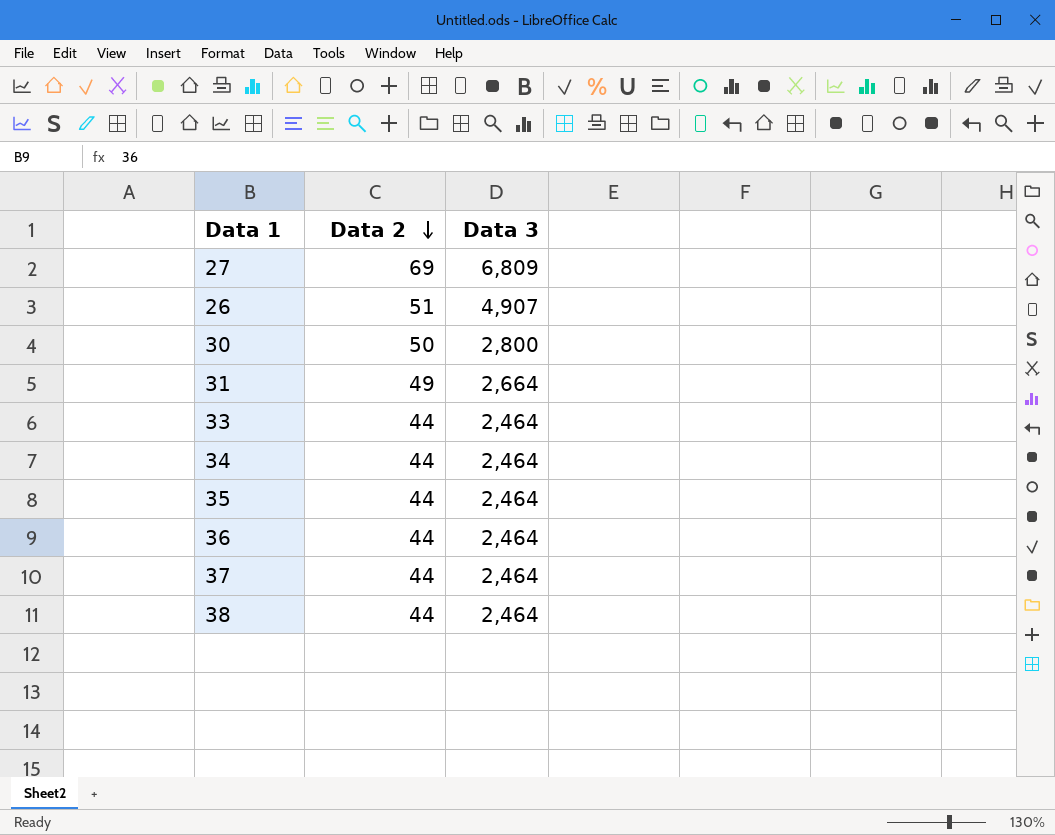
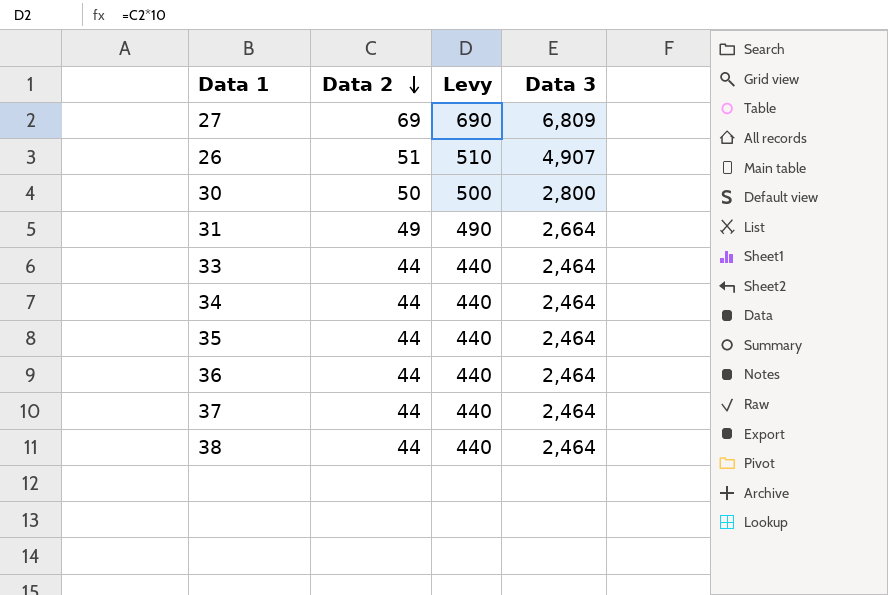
column Levy | formula: none -> [Data 2] * 10

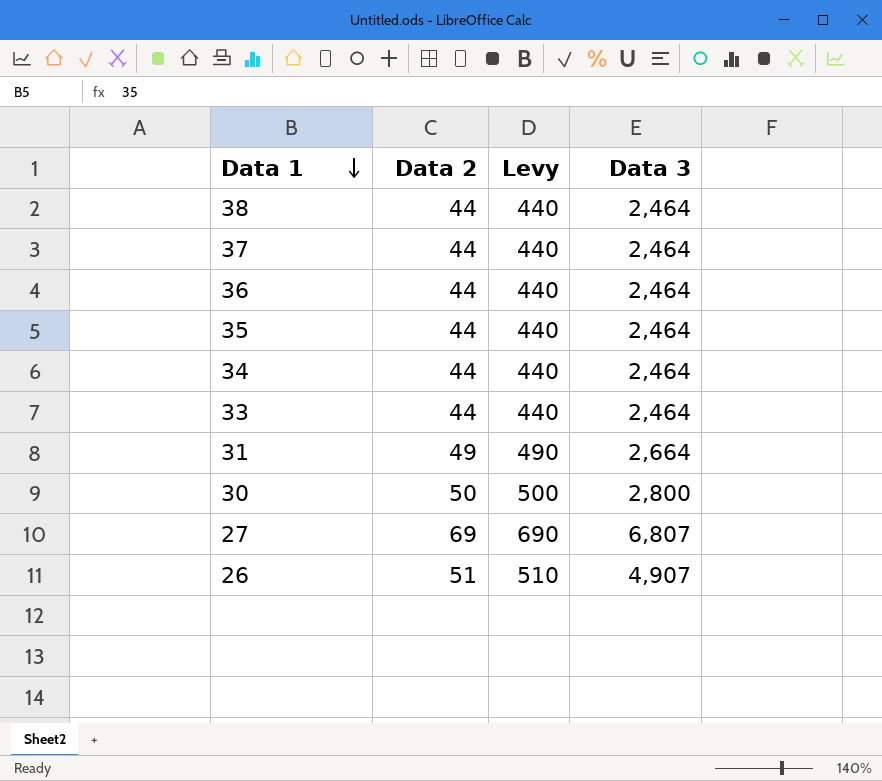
row order: Data 2 descending -> Data 1 descending
27 | Data 3: 6,809 -> 6,807

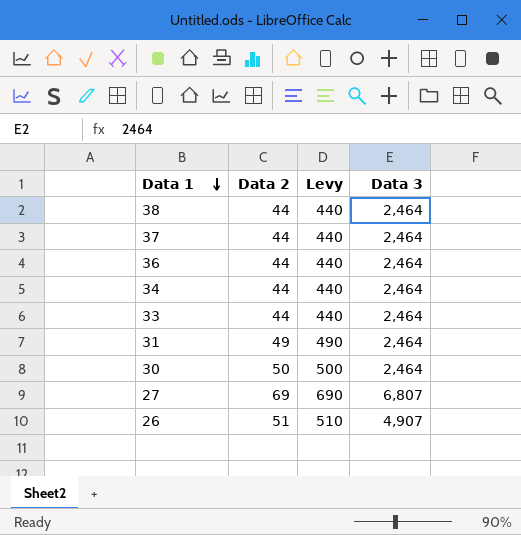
row 35: 44 | 440 | 2,464 -> none
31 | Data 3: 2,664 -> 2,464
30 | Data 3: 2,800 -> 2,464

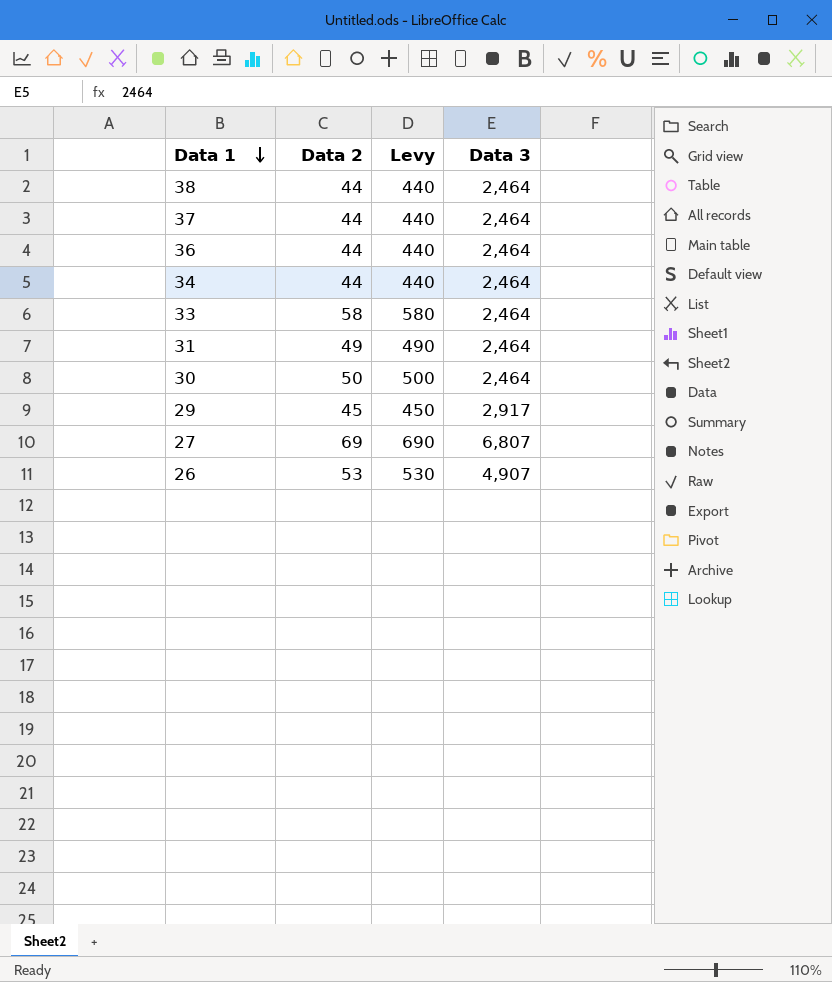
33 | Data 2: 44 -> 58
33 | Levy: 440 -> 580
row 29: none -> 45 | 450 | 2,917
26 | Data 2: 51 -> 53
26 | Levy: 510 -> 530

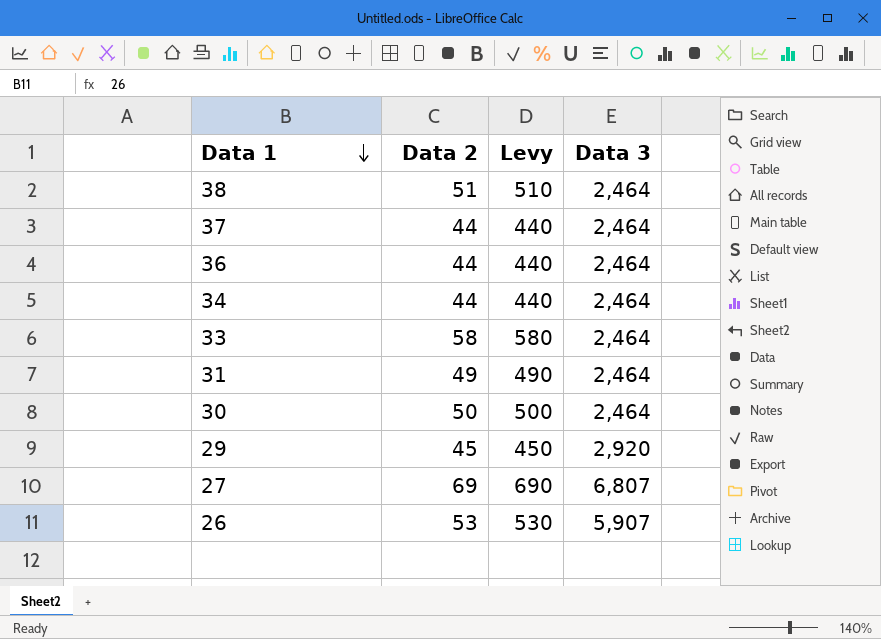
38 | Data 2: 44 -> 51
38 | Levy: 440 -> 510
29 | Data 3: 2,917 -> 2,920
26 | Data 3: 4,907 -> 5,907

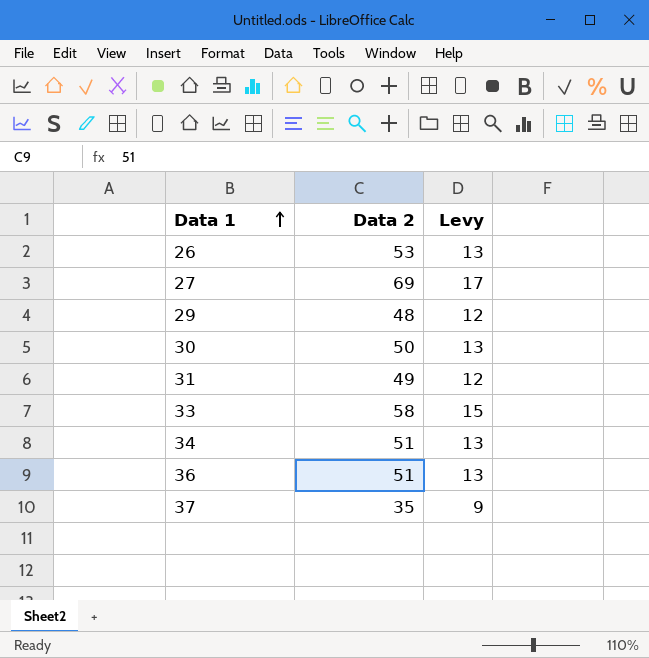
row order: Data 1 descending -> Data 1 ascending
column Data 3 | position: 4 -> none
column Levy | formula: [Data 2] * 10 -> [Data 2] * 0.25
row 38: 51 | 510 | 2,464 -> none
29 | Data 2: 45 -> 48
34 | Data 2: 44 -> 51
36 | Data 2: 44 -> 51
37 | Data 2: 44 -> 35

